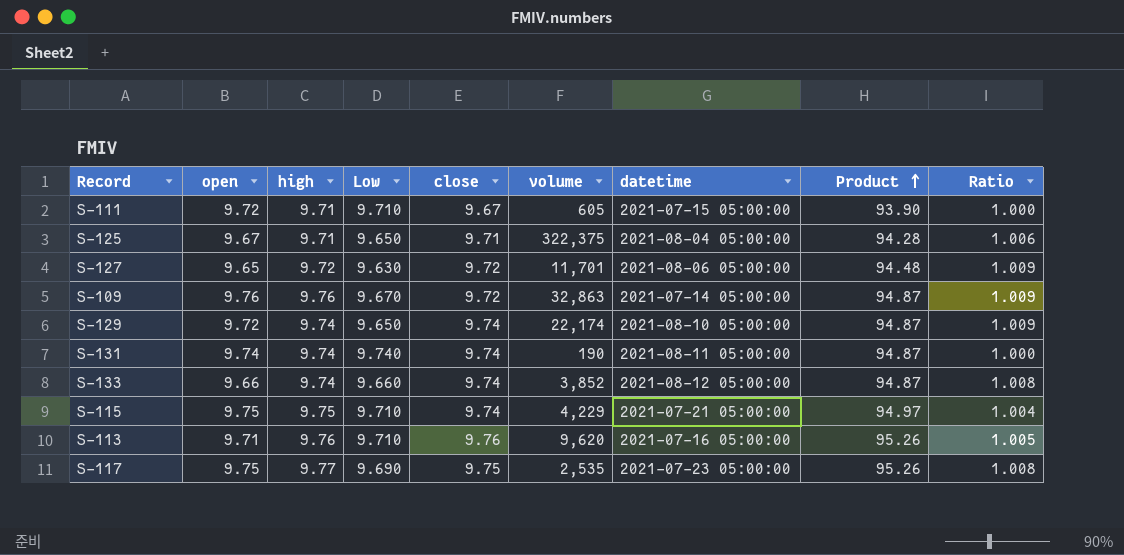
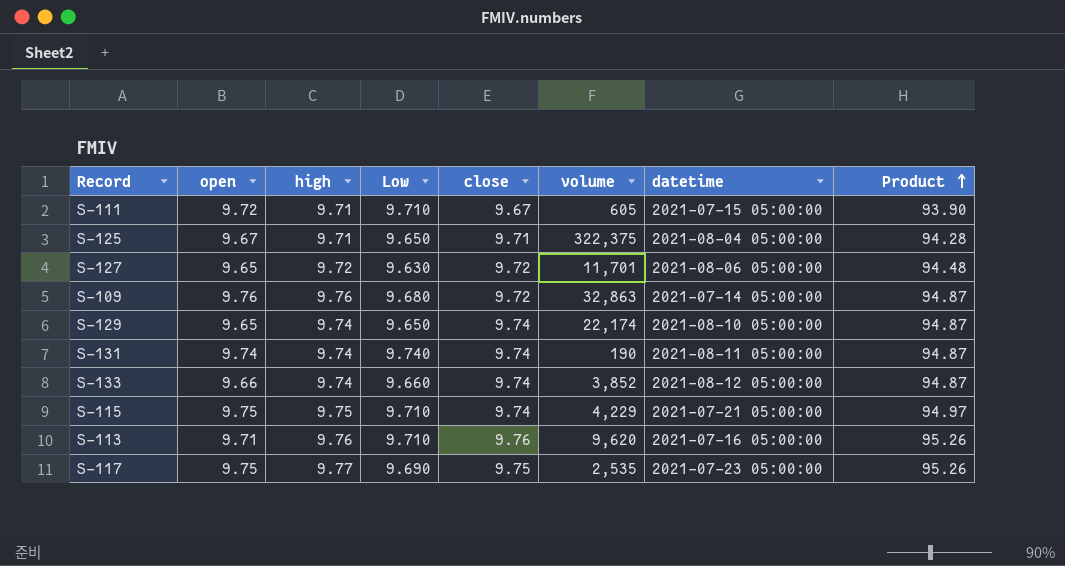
column Ratio | formula: [high] / [Low] -> none
S-109 | Low: 9.670 -> 9.680
S-129 | open: 9.72 -> 9.65

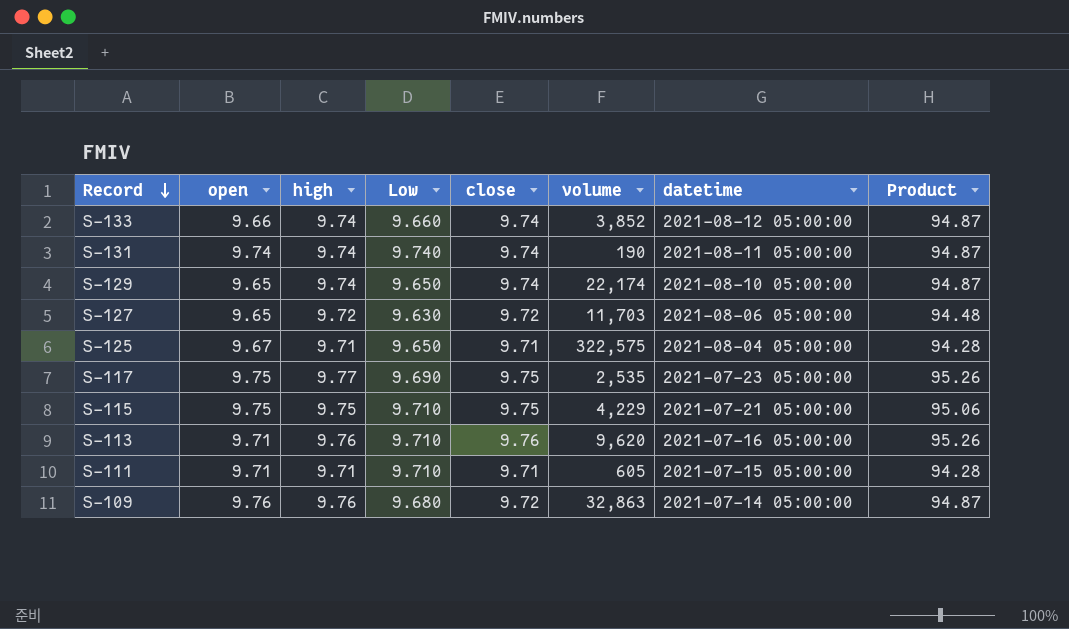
row order: Product ascending -> Record descending
S-127 | volume: 11,701 -> 11,703
S-125 | volume: 322,375 -> 322,575
S-115 | close: 9.74 -> 9.75
S-115 | Product: 94.97 -> 95.06
S-111 | open: 9.72 -> 9.71
S-111 | close: 9.67 -> 9.71
S-111 | Product: 93.90 -> 94.28

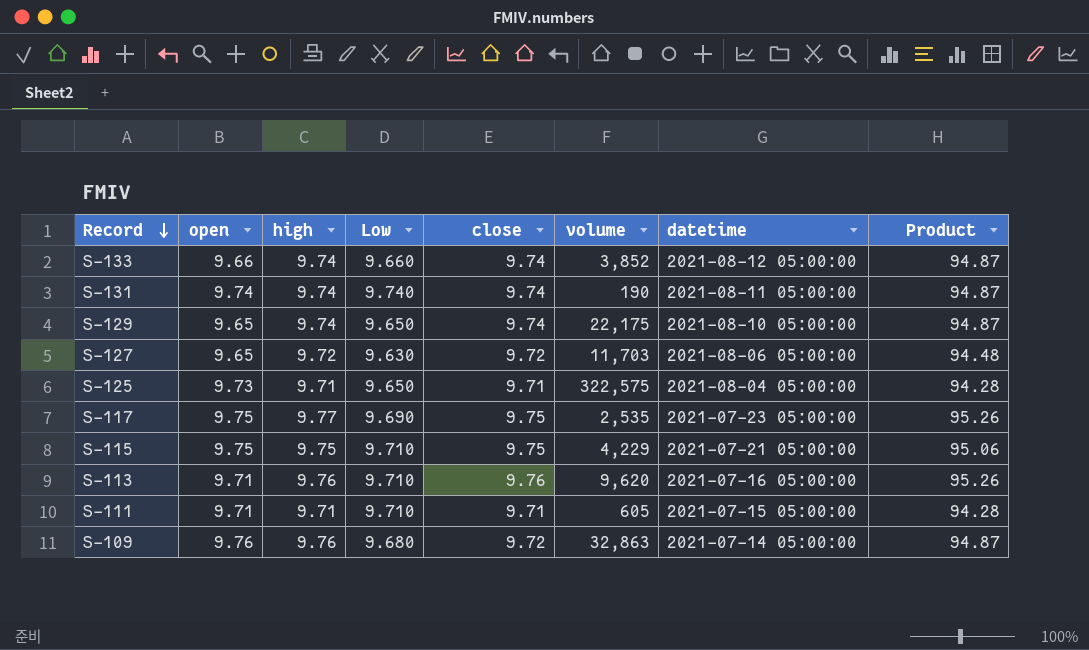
S-129 | volume: 22,174 -> 22,175
S-125 | open: 9.67 -> 9.73

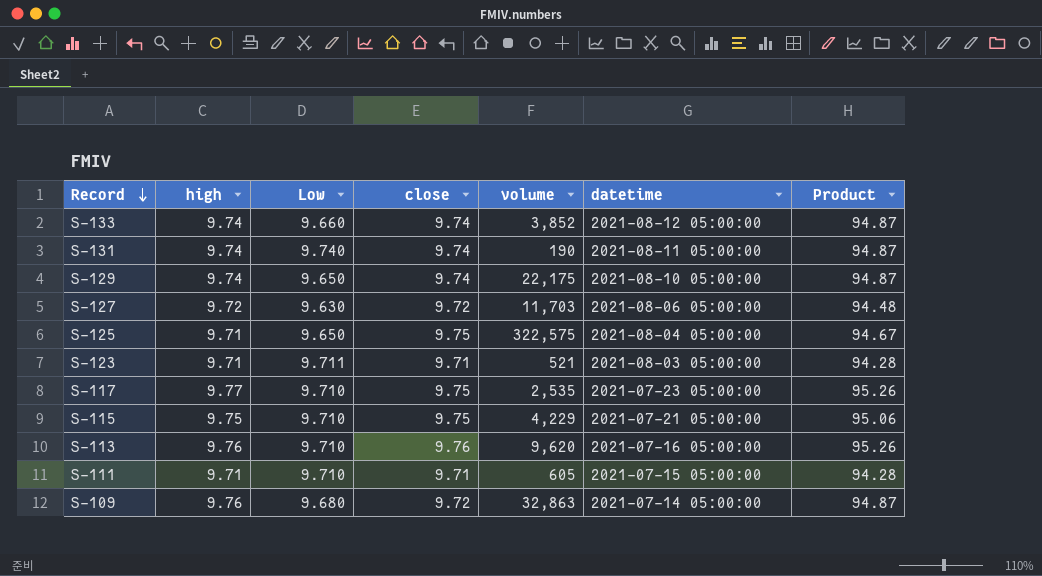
column open | position: 2 -> none
S-125 | close: 9.71 -> 9.75
S-125 | Product: 94.28 -> 94.67
row S-123: none -> 9.71 | 9.711 | 9.71 | 521 | 2021-08-03 05:00:00 | 94.28
S-117 | Low: 9.690 -> 9.710

